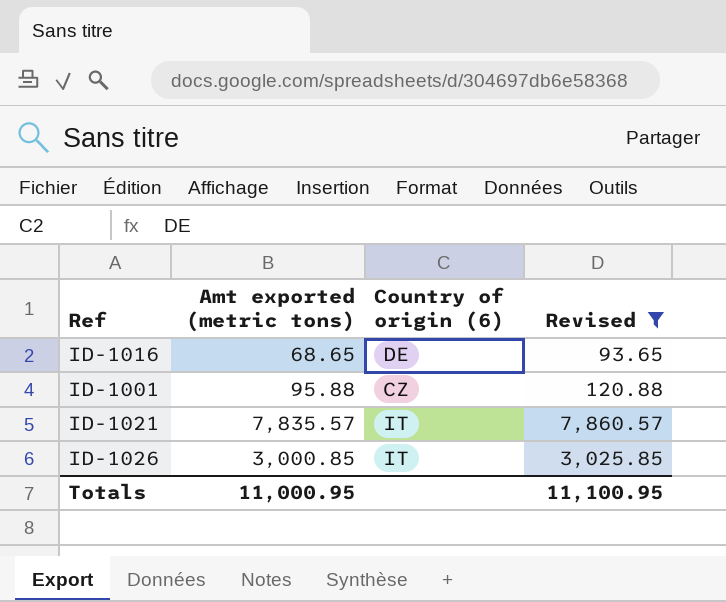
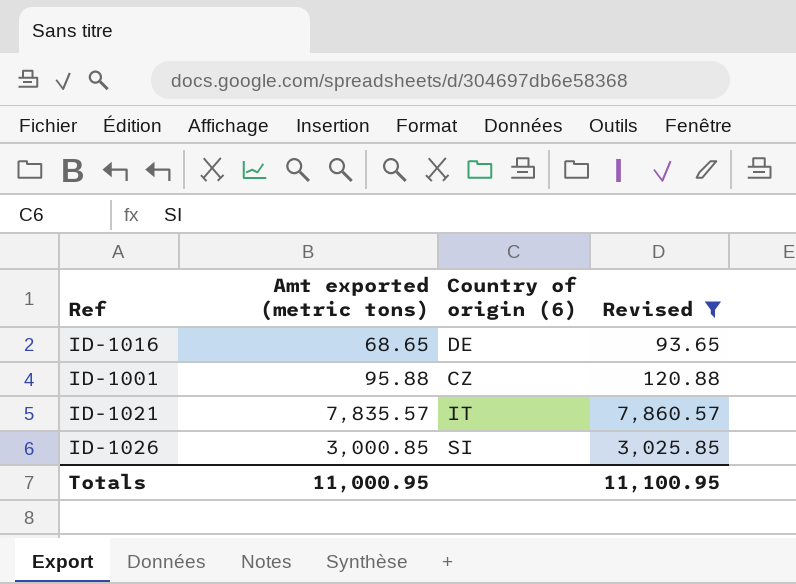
ID-1026 | Country of origin (6): IT -> SI

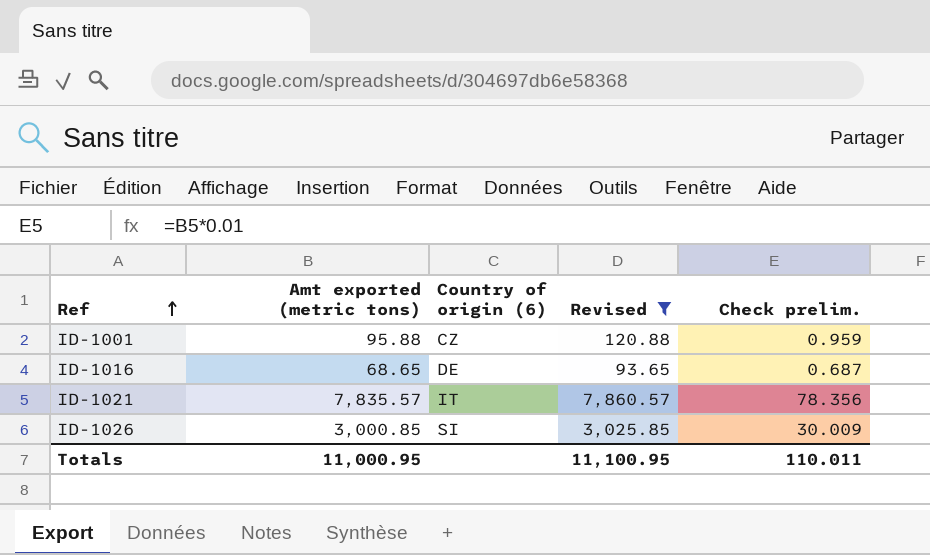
row order: none -> Ref ascending
column Check prelim. | formula: none -> [Amt exported (metric tons)] * 0.01

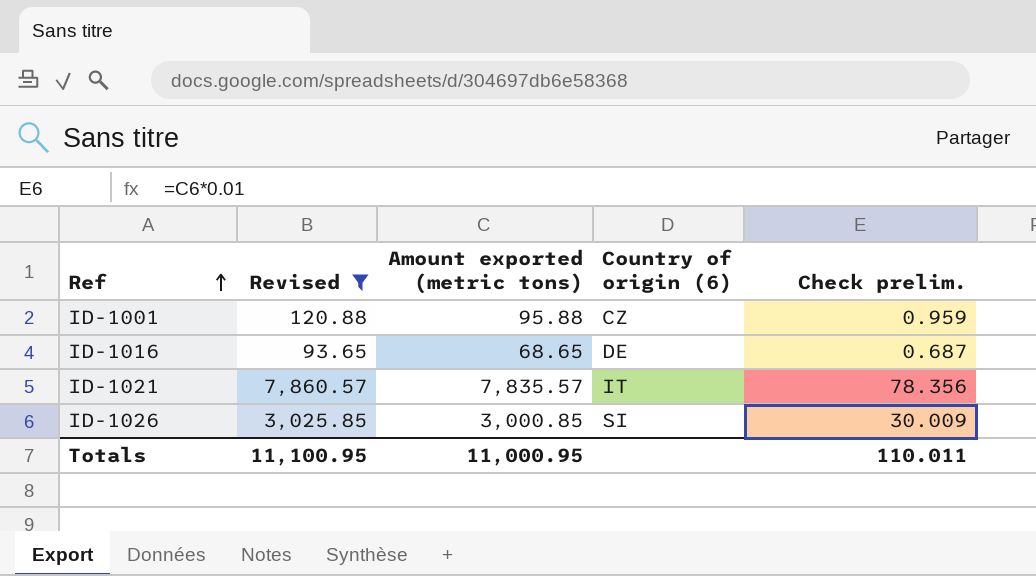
column Revised | position: 4 -> 2
column name: Amt exported (metric tons) -> Amount exported (metric tons)

